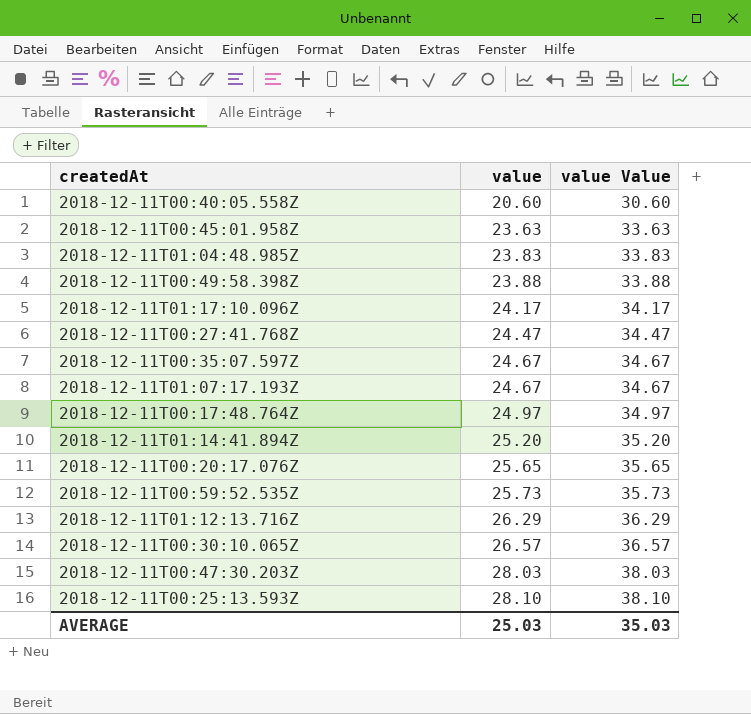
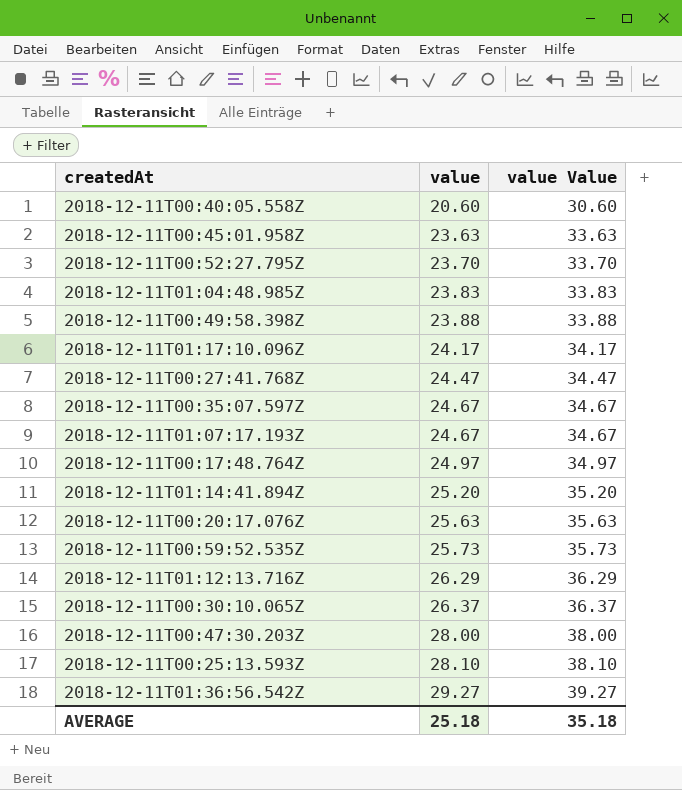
row 2018-12-11T00:52:27.795Z: none -> 23.70 | 33.70
2018-12-11T00:20:17.076Z | value: 25.65 -> 25.63
2018-12-11T00:20:17.076Z | value Value: 35.65 -> 35.63
2018-12-11T00:30:10.065Z | value: 26.57 -> 26.37
2018-12-11T00:30:10.065Z | value Value: 36.57 -> 36.37
2018-12-11T00:47:30.203Z | value: 28.03 -> 28.00
2018-12-11T00:47:30.203Z | value Value: 38.03 -> 38.00
row 2018-12-11T01:36:56.542Z: none -> 29.27 | 39.27
AVERAGE | value: 25.03 -> 25.18
AVERAGE | value Value: 35.03 -> 35.18

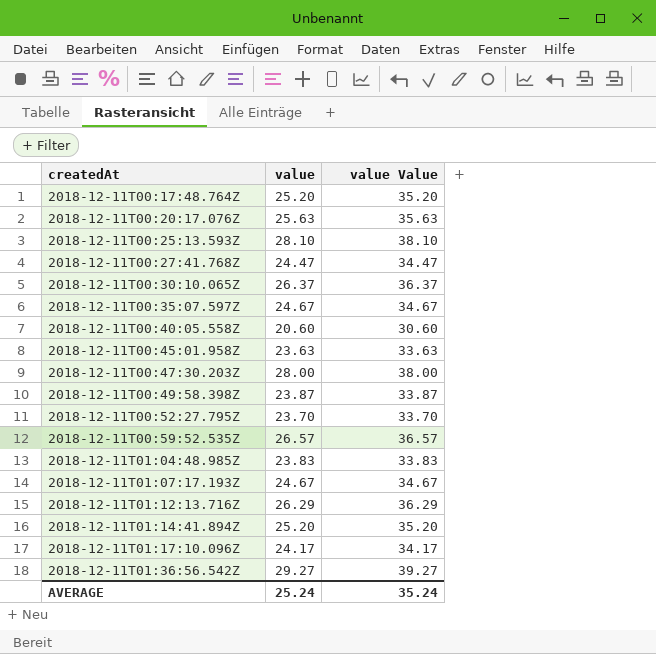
row order: value ascending -> createdAt ascending
2018-12-11T00:17:48.764Z | value: 24.97 -> 25.20
2018-12-11T00:17:48.764Z | value Value: 34.97 -> 35.20
2018-12-11T00:49:58.398Z | value: 23.88 -> 23.87
2018-12-11T00:49:58.398Z | value Value: 33.88 -> 33.87
2018-12-11T00:59:52.535Z | value: 25.73 -> 26.57
2018-12-11T00:59:52.535Z | value Value: 35.73 -> 36.57
AVERAGE | value: 25.18 -> 25.24
AVERAGE | value Value: 35.18 -> 35.24

